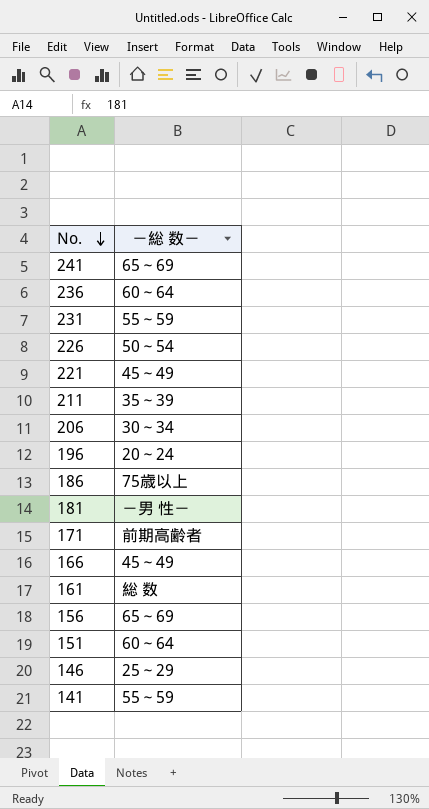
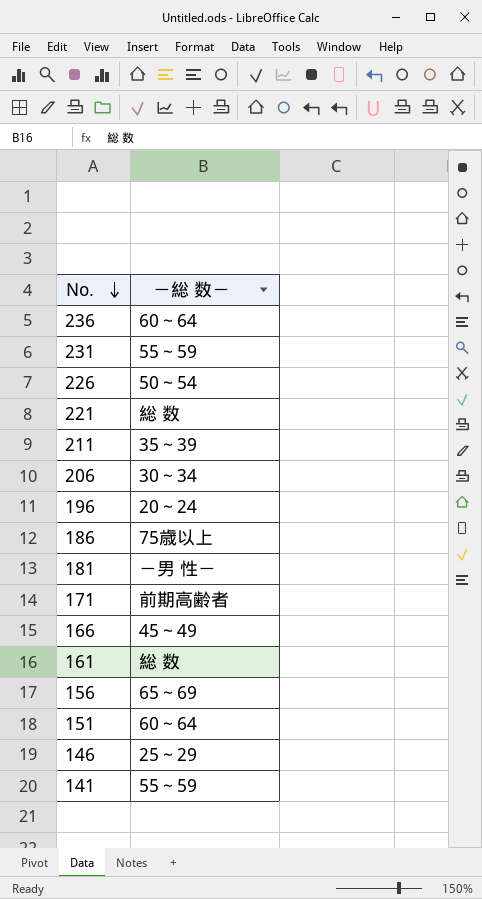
row 241: 65～69 -> none
221 | －総 数－: 45～49 -> 総 数

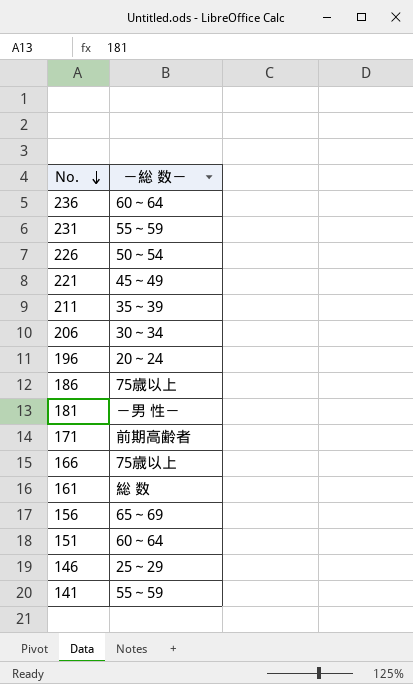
221 | －総 数－: 総 数 -> 45～49
166 | －総 数－: 45～49 -> 75歳以上

